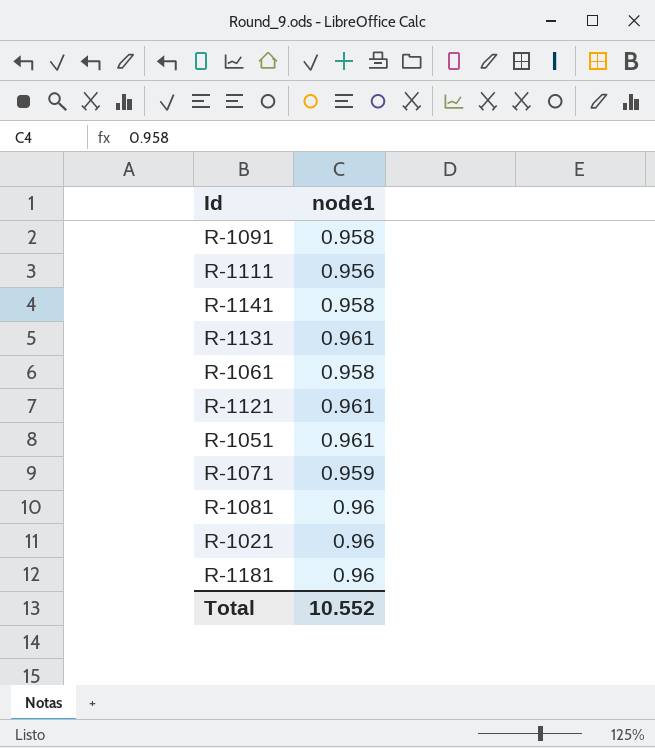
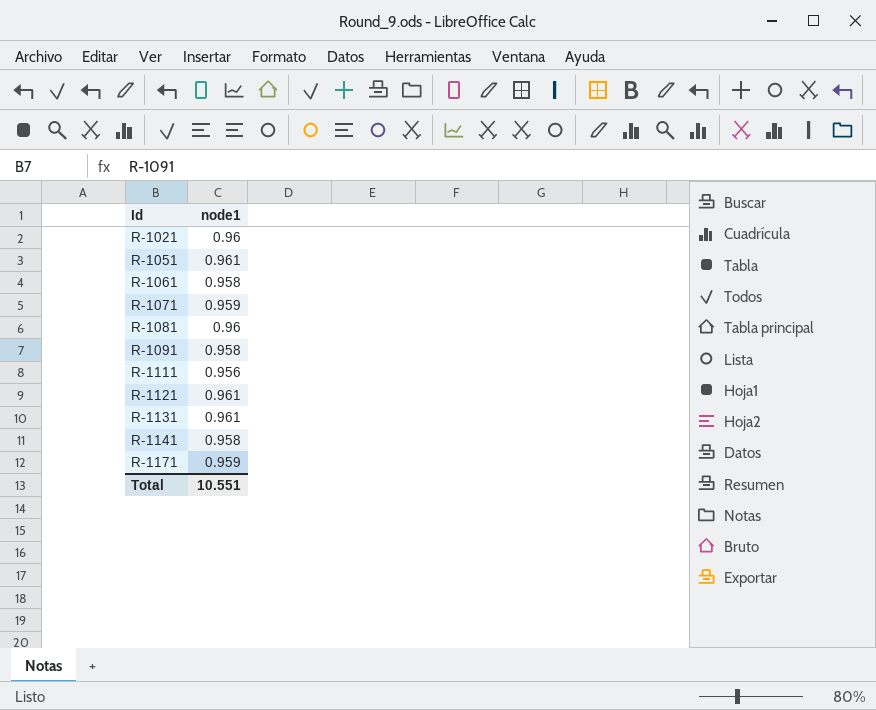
row order: none -> Id ascending
row R-1181: 0.96 -> none
row R-1171: none -> 0.959
Total | node1: 10.552 -> 10.551

